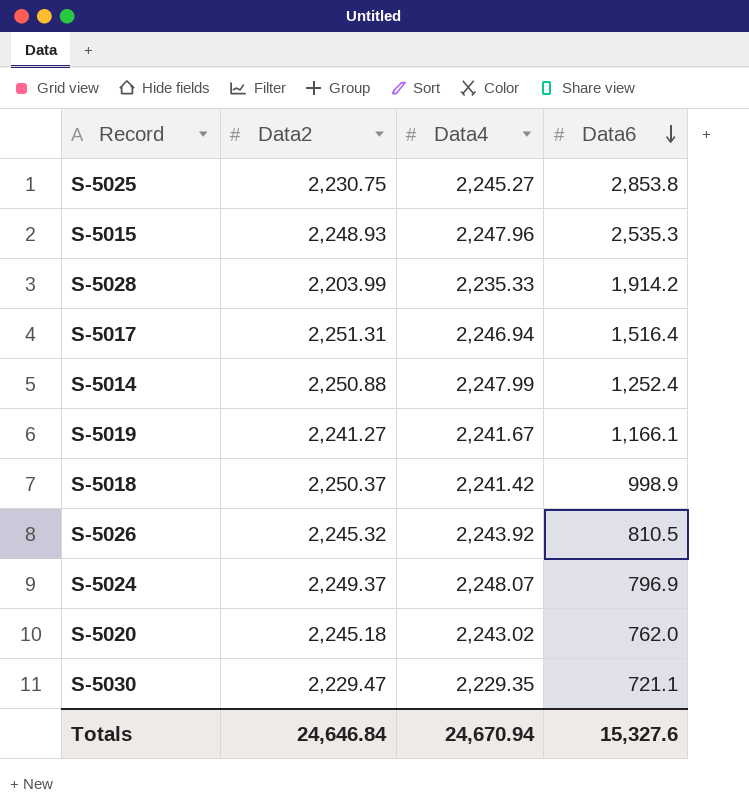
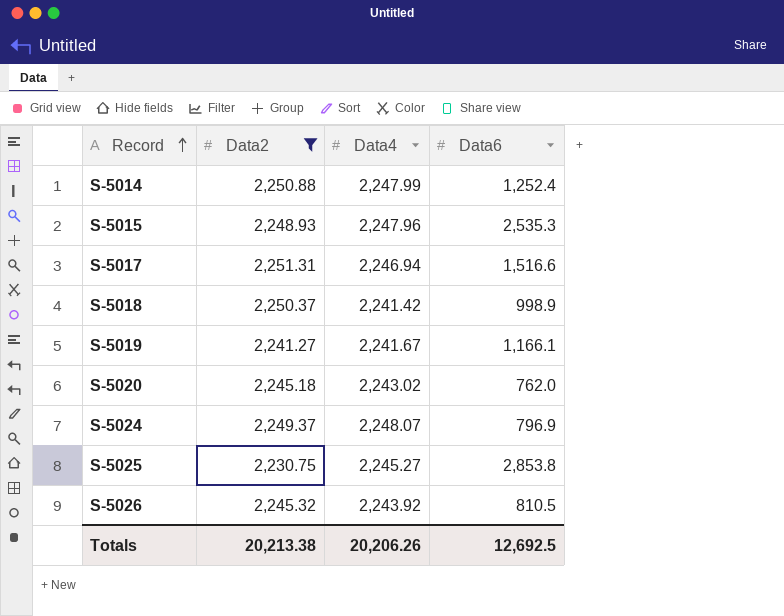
filter: none -> Data2 >= 2,230.75
row order: Data6 descending -> Record ascending
S-5017 | Data6: 1,516.4 -> 1,516.6
Totals | Data2: 24,646.84 -> 20,213.38
Totals | Data4: 24,670.94 -> 20,206.26
Totals | Data6: 15,327.6 -> 12,692.5

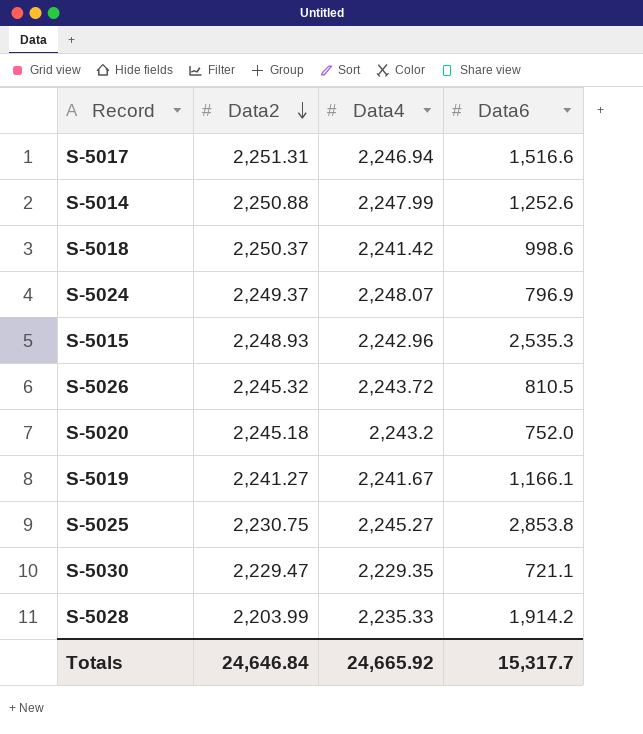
filter: Data2 >= 2,230.75 -> none
row order: Record ascending -> Data2 descending
S-5014 | Data6: 1,252.4 -> 1,252.6
S-5018 | Data6: 998.9 -> 998.6
S-5015 | Data4: 2,247.96 -> 2,242.96
S-5026 | Data4: 2,243.92 -> 2,243.72
S-5020 | Data4: 2,243.02 -> 2,243.2
S-5020 | Data6: 762.0 -> 752.0
Totals | Data2: 20,213.38 -> 24,646.84
Totals | Data4: 20,206.26 -> 24,665.92
Totals | Data6: 12,692.5 -> 15,317.7

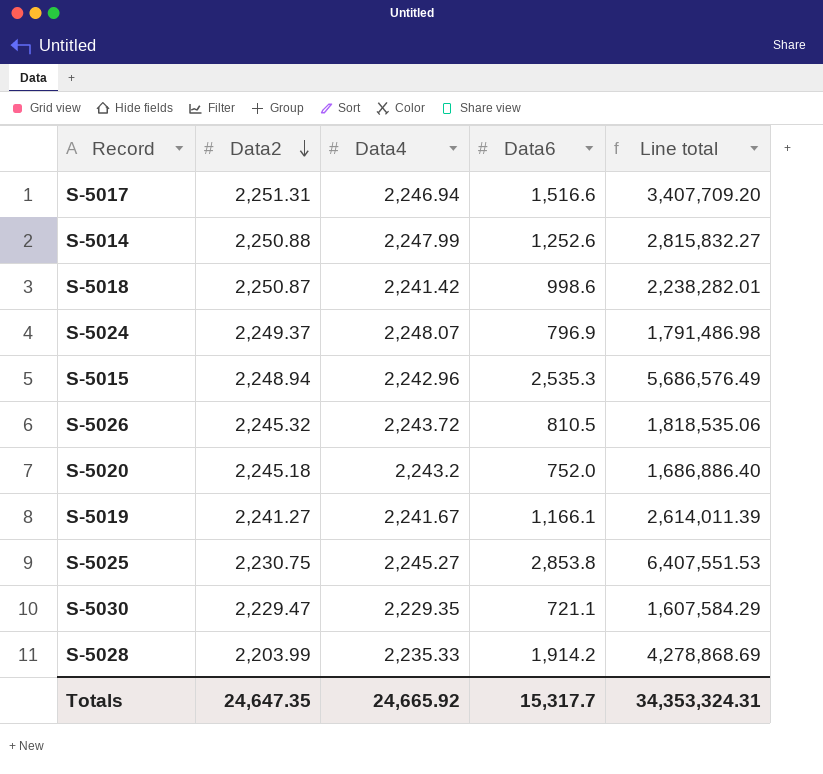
column Line total | formula: none -> [Data4] * [Data6]
S-5018 | Data2: 2,250.37 -> 2,250.87
S-5015 | Data2: 2,248.93 -> 2,248.94
Totals | Data2: 24,646.84 -> 24,647.35

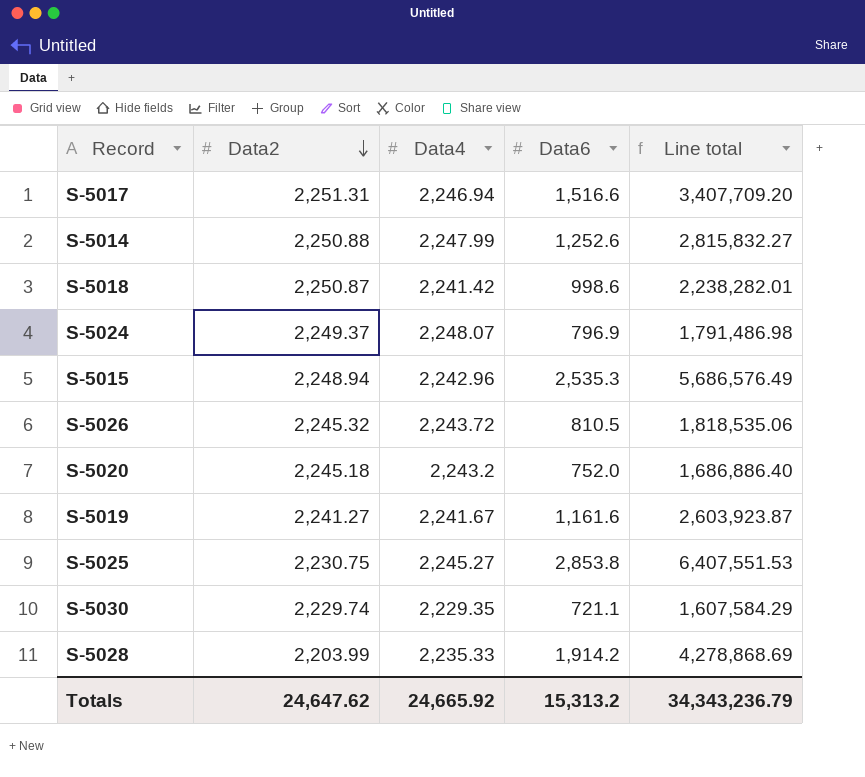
S-5019 | Data6: 1,166.1 -> 1,161.6
S-5019 | Line total: 2,614,011.39 -> 2,603,923.87
S-5030 | Data2: 2,229.47 -> 2,229.74
Totals | Data2: 24,647.35 -> 24,647.62
Totals | Data6: 15,317.7 -> 15,313.2
Totals | Line total: 34,353,324.31 -> 34,343,236.79

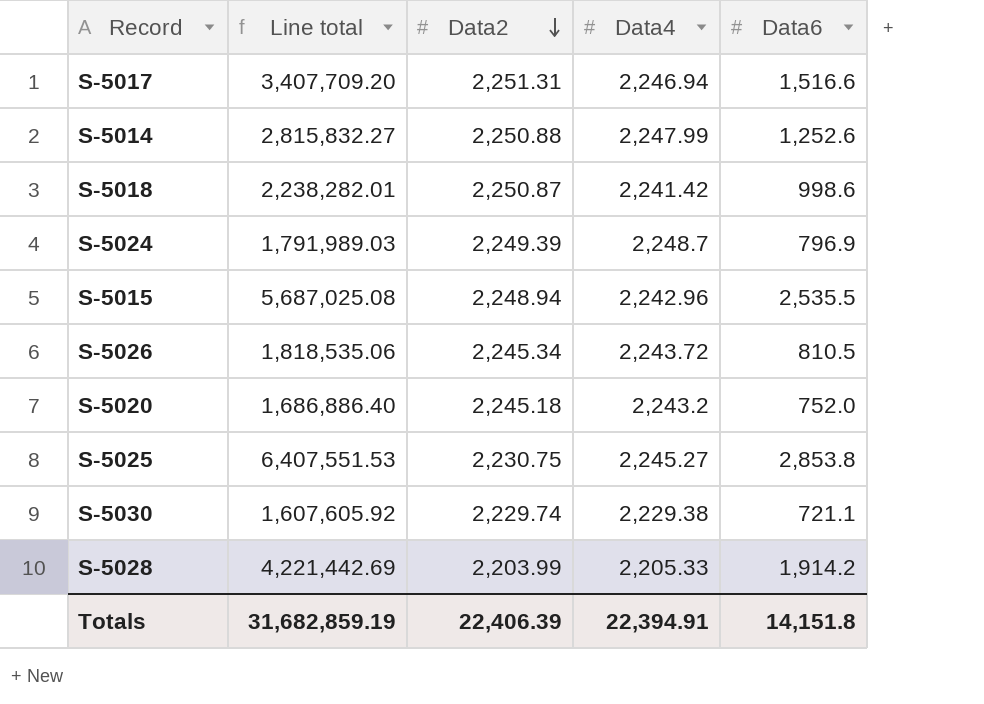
column Line total | position: 5 -> 2
row S-5019: 2,241.27 | 2,241.67 | 1,161.6 | 2,603,923.87 -> none
S-5024 | Line total: 1,791,486.98 -> 1,791,989.03
S-5024 | Data2: 2,249.37 -> 2,249.39
S-5024 | Data4: 2,248.07 -> 2,248.7
S-5015 | Line total: 5,686,576.49 -> 5,687,025.08
S-5015 | Data6: 2,535.3 -> 2,535.5
S-5026 | Data2: 2,245.32 -> 2,245.34
S-5030 | Line total: 1,607,584.29 -> 1,607,605.92
S-5030 | Data4: 2,229.35 -> 2,229.38
S-5028 | Line total: 4,278,868.69 -> 4,221,442.69
S-5028 | Data4: 2,235.33 -> 2,205.33
Totals | Line total: 34,343,236.79 -> 31,682,859.19
Totals | Data2: 24,647.62 -> 22,406.39
Totals | Data4: 24,665.92 -> 22,394.91
Totals | Data6: 15,313.2 -> 14,151.8

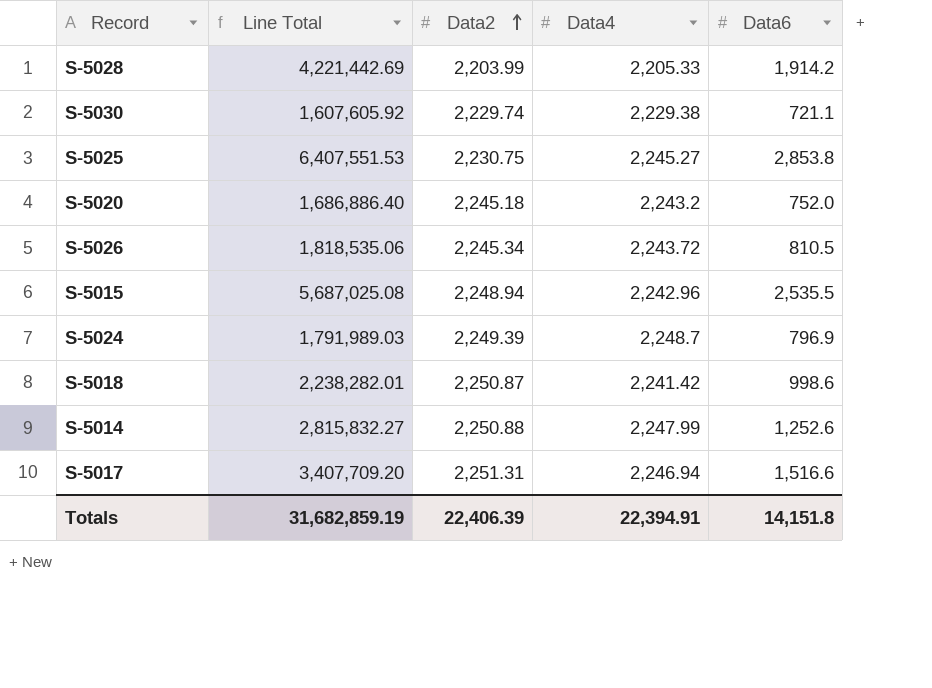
row order: Data2 descending -> Data2 ascending
column name: Line total -> Line Total

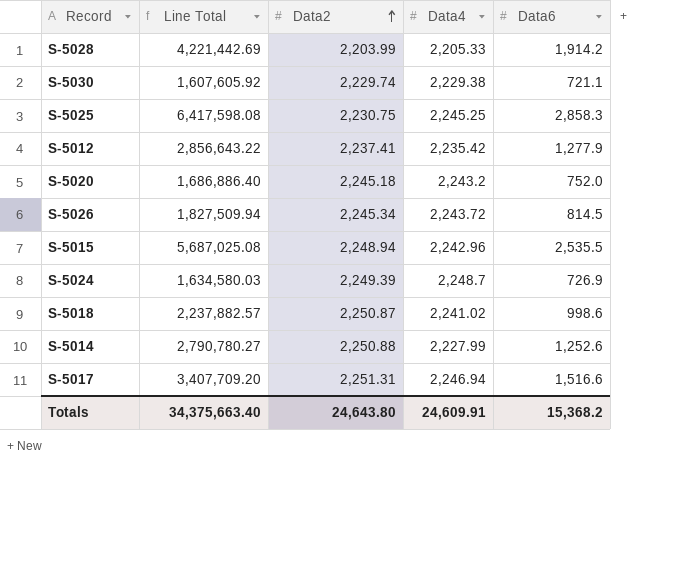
S-5025 | Line Total: 6,407,551.53 -> 6,417,598.08
S-5025 | Data4: 2,245.27 -> 2,245.25
S-5025 | Data6: 2,853.8 -> 2,858.3
row S-5012: none -> 2,856,643.22 | 2,237.41 | 2,235.42 | 1,277.9
S-5026 | Line Total: 1,818,535.06 -> 1,827,509.94
S-5026 | Data6: 810.5 -> 814.5
S-5024 | Line Total: 1,791,989.03 -> 1,634,580.03
S-5024 | Data6: 796.9 -> 726.9
S-5018 | Line Total: 2,238,282.01 -> 2,237,882.57
S-5018 | Data4: 2,241.42 -> 2,241.02
S-5014 | Line Total: 2,815,832.27 -> 2,790,780.27
S-5014 | Data4: 2,247.99 -> 2,227.99
Totals | Line Total: 31,682,859.19 -> 34,375,663.40
Totals | Data2: 22,406.39 -> 24,643.80
Totals | Data4: 22,394.91 -> 24,609.91
Totals | Data6: 14,151.8 -> 15,368.2

